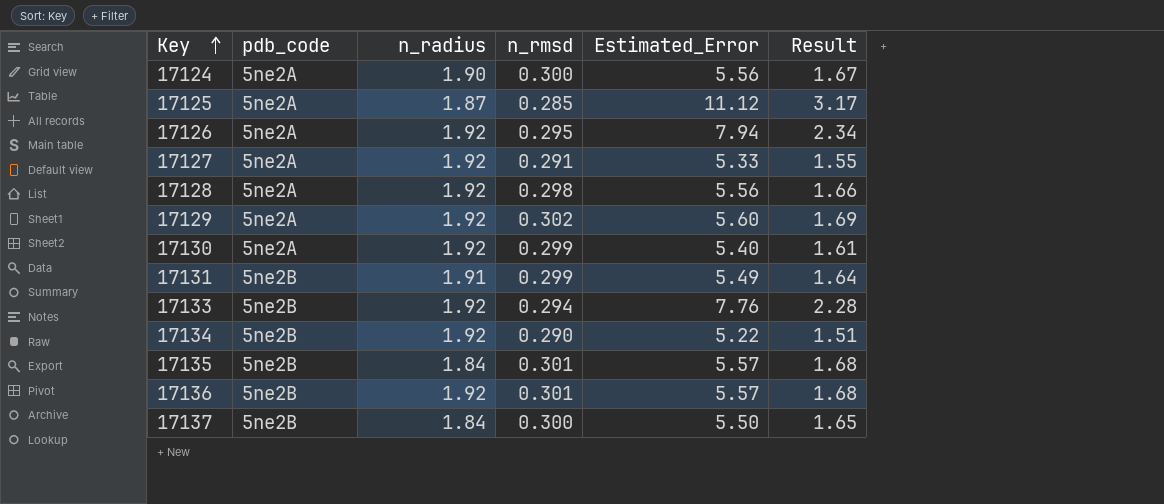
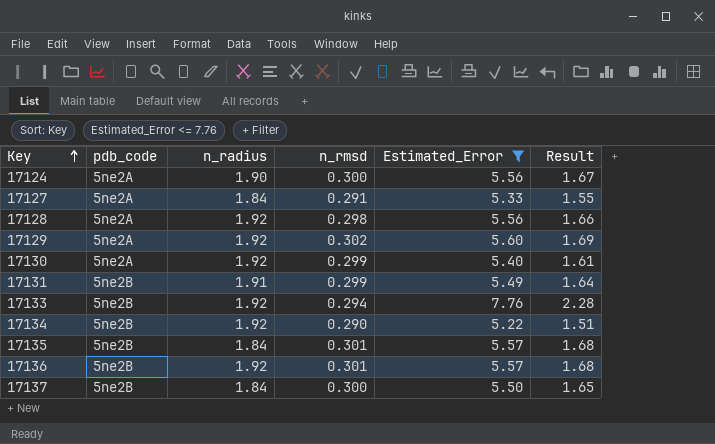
filter: none -> Estimated_Error <= 7.76
17127 | n_radius: 1.92 -> 1.84

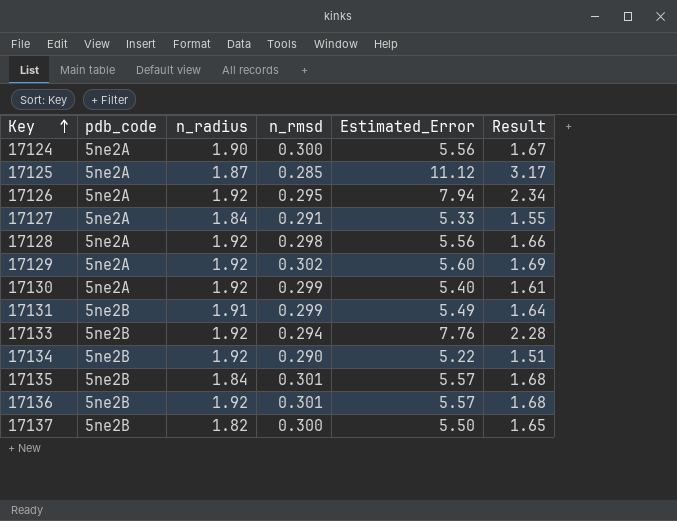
filter: Estimated_Error <= 7.76 -> none
17137 | n_radius: 1.84 -> 1.82

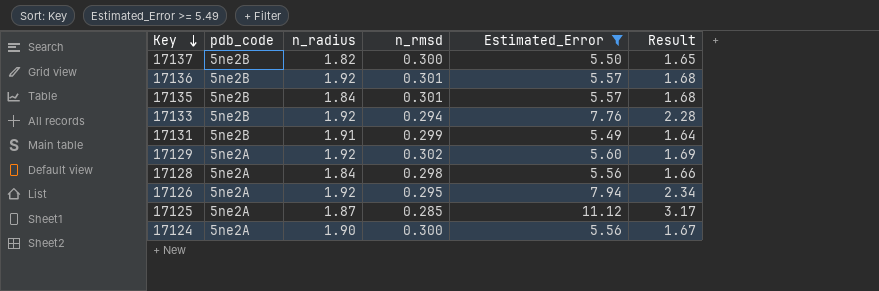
filter: none -> Estimated_Error >= 5.49
row order: Key ascending -> Key descending
17128 | n_radius: 1.92 -> 1.84

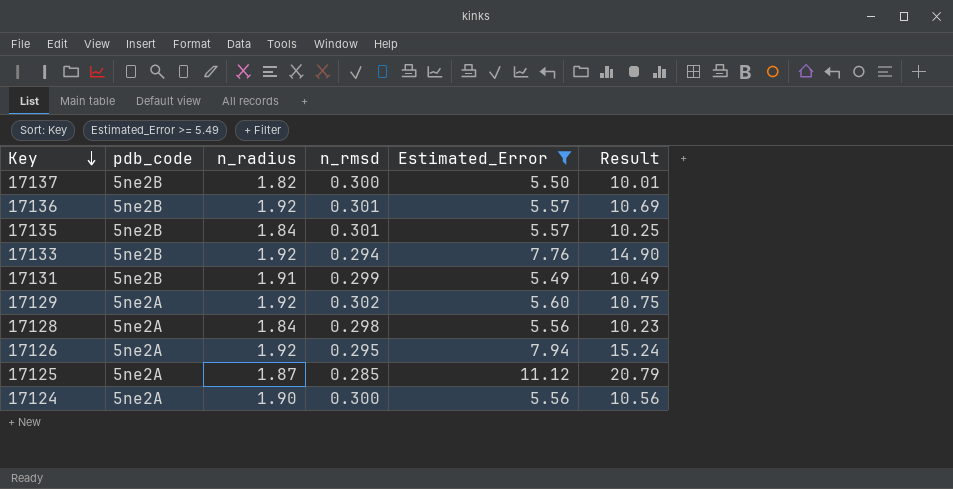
column Result | formula: [n_rmsd] * [Estimated_Error] -> [n_radius] * [Estimated_Error]

